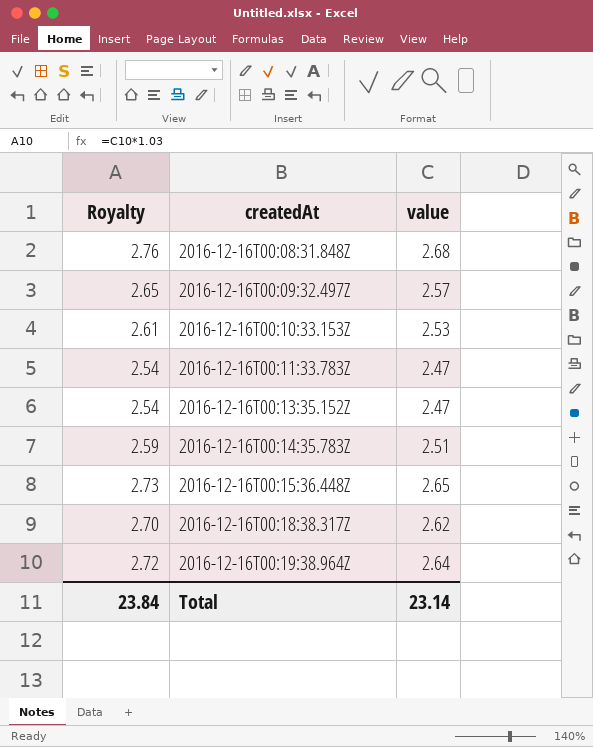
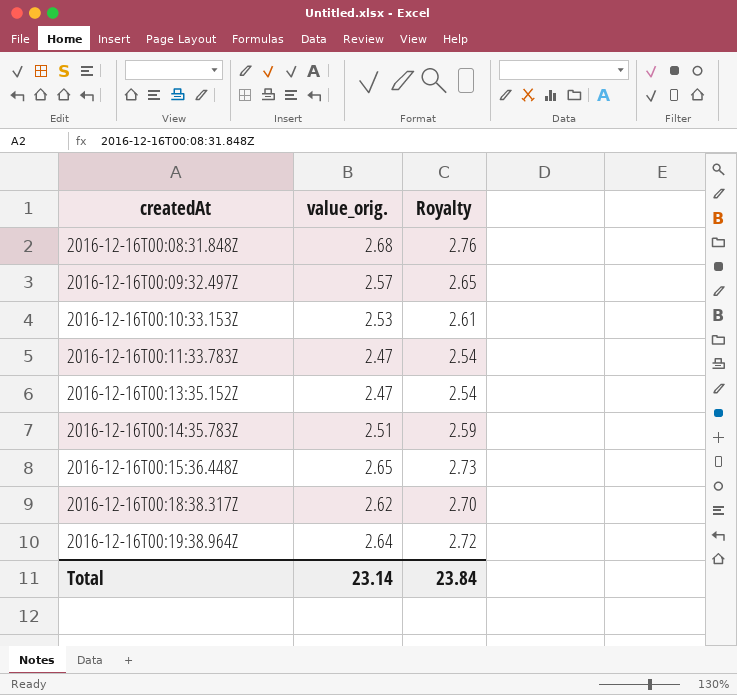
column name: value -> value_orig.
column Royalty | position: 1 -> 3

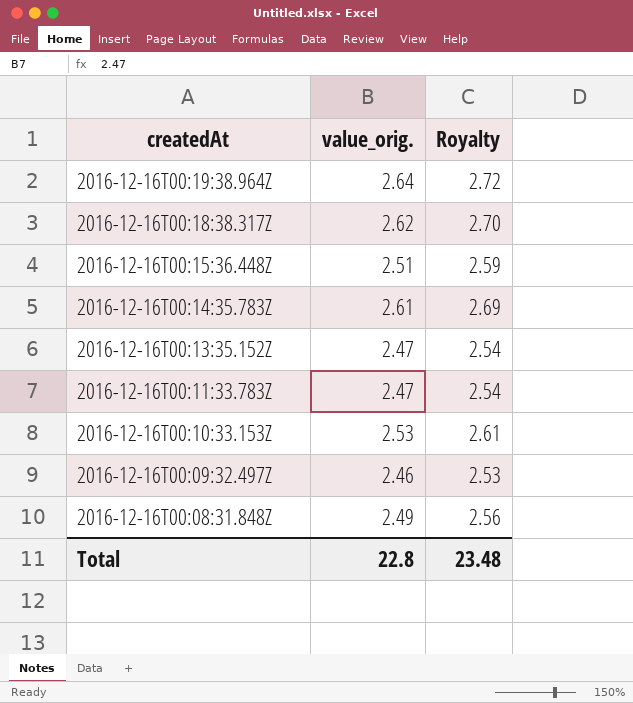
row order: createdAt ascending -> createdAt descending
2016-12-16T00:15:36.448Z | value_orig.: 2.65 -> 2.51
2016-12-16T00:15:36.448Z | Royalty: 2.73 -> 2.59
2016-12-16T00:14:35.783Z | value_orig.: 2.51 -> 2.61
2016-12-16T00:14:35.783Z | Royalty: 2.59 -> 2.69
2016-12-16T00:09:32.497Z | value_orig.: 2.57 -> 2.46
2016-12-16T00:09:32.497Z | Royalty: 2.65 -> 2.53
2016-12-16T00:08:31.848Z | value_orig.: 2.68 -> 2.49
2016-12-16T00:08:31.848Z | Royalty: 2.76 -> 2.56
Total | value_orig.: 23.14 -> 22.8
Total | Royalty: 23.84 -> 23.48

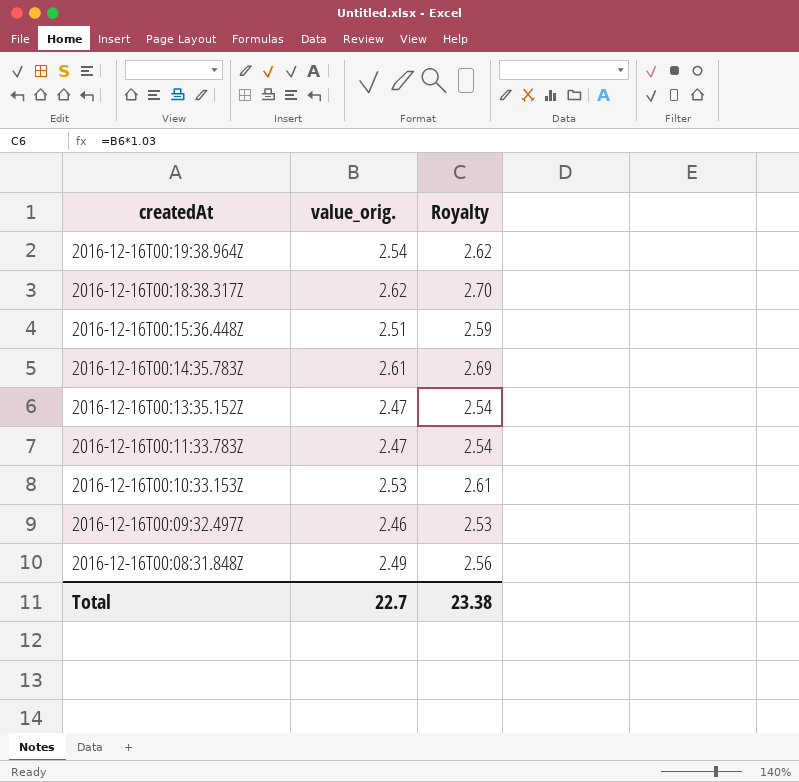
2016-12-16T00:19:38.964Z | value_orig.: 2.64 -> 2.54
2016-12-16T00:19:38.964Z | Royalty: 2.72 -> 2.62
Total | value_orig.: 22.8 -> 22.7
Total | Royalty: 23.48 -> 23.38

